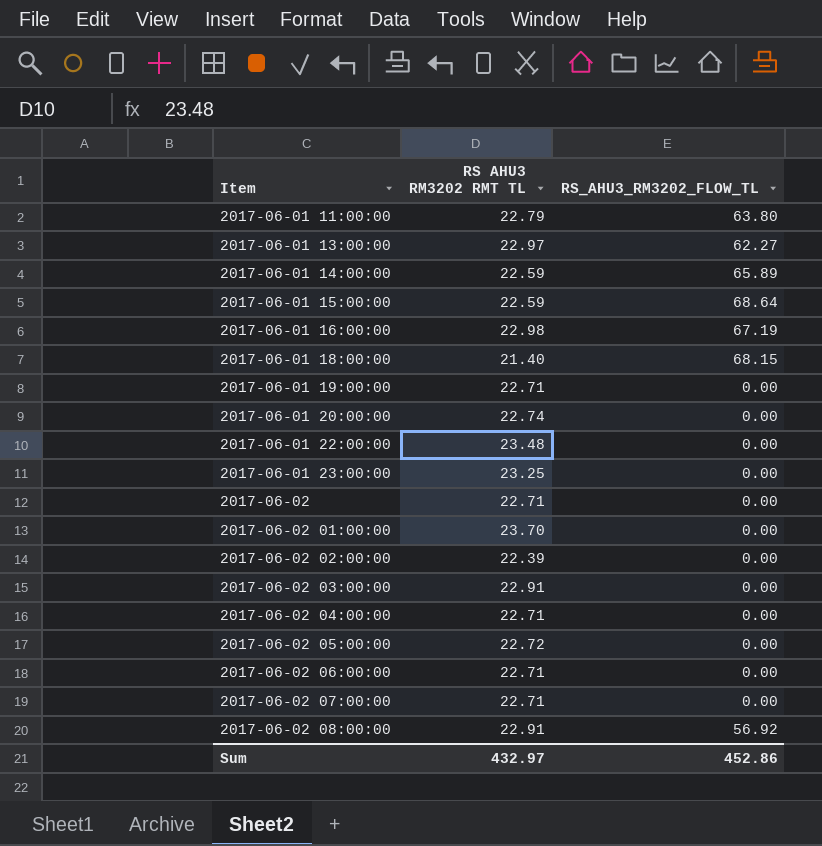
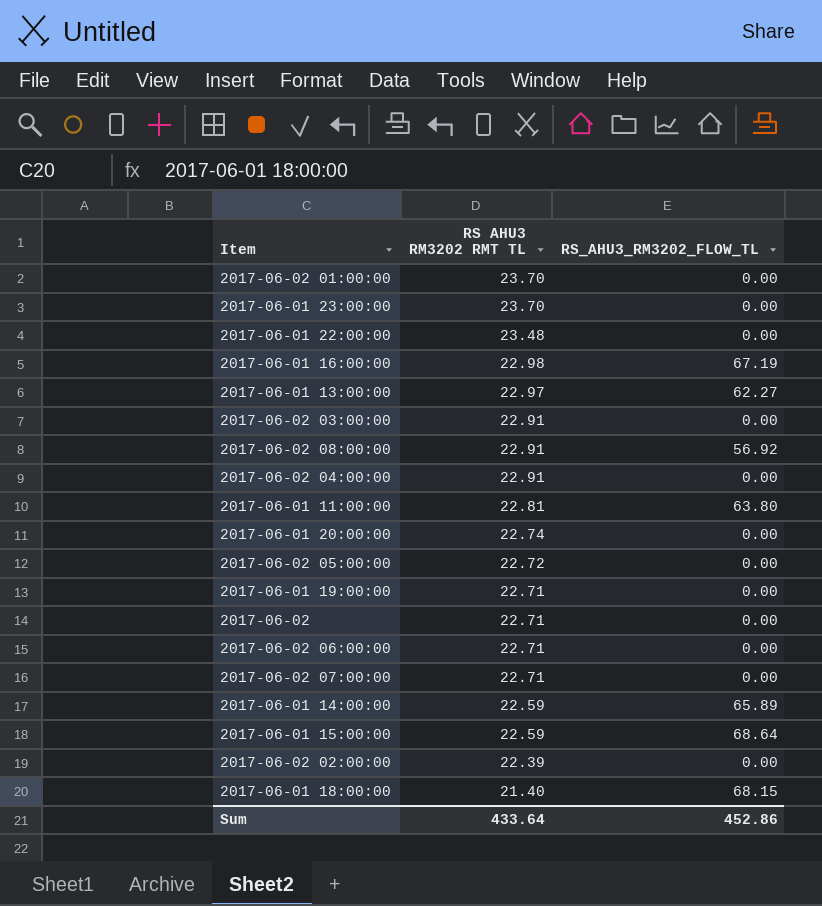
row order: Item ascending -> RS AHU3 RM3202 RMT TL descending
2017-06-01 23:00:00 | RS AHU3 RM3202 RMT TL: 23.25 -> 23.70
2017-06-02 04:00:00 | RS AHU3 RM3202 RMT TL: 22.71 -> 22.91
2017-06-01 11:00:00 | RS AHU3 RM3202 RMT TL: 22.79 -> 22.81
Sum | RS AHU3 RM3202 RMT TL: 432.97 -> 433.64

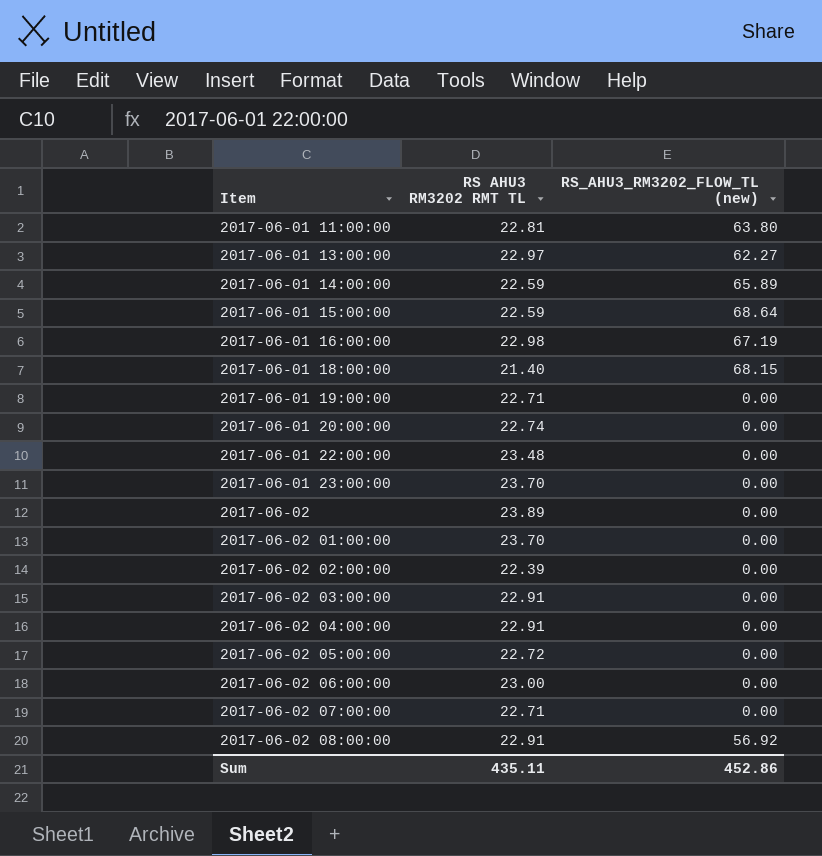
row order: RS AHU3 RM3202 RMT TL descending -> Item ascending
column name: RS_AHU3_RM3202_FLOW_TL -> RS_AHU3_RM3202_FLOW_TL (new)
2017-06-02 | RS AHU3 RM3202 RMT TL: 22.71 -> 23.89
2017-06-02 06:00:00 | RS AHU3 RM3202 RMT TL: 22.71 -> 23.00
Sum | RS AHU3 RM3202 RMT TL: 433.64 -> 435.11

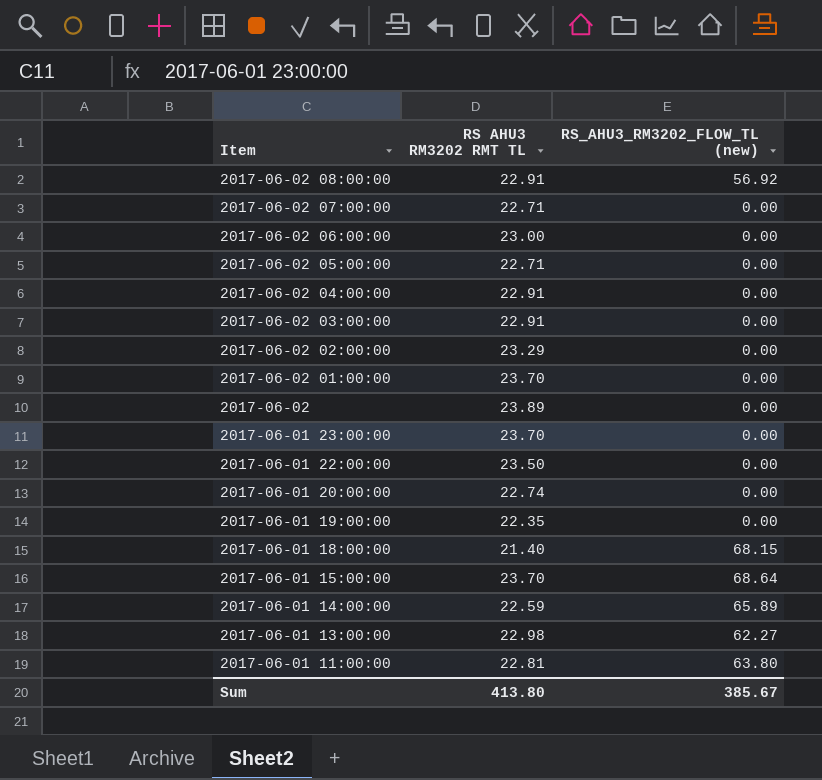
row order: Item ascending -> Item descending
row 2017-06-01 16:00:00: 22.98 | 67.19 -> none
2017-06-02 05:00:00 | RS AHU3 RM3202 RMT TL: 22.72 -> 22.71
2017-06-02 02:00:00 | RS AHU3 RM3202 RMT TL: 22.39 -> 23.29
2017-06-01 22:00:00 | RS AHU3 RM3202 RMT TL: 23.48 -> 23.50
2017-06-01 19:00:00 | RS AHU3 RM3202 RMT TL: 22.71 -> 22.35
2017-06-01 15:00:00 | RS AHU3 RM3202 RMT TL: 22.59 -> 23.70
2017-06-01 13:00:00 | RS AHU3 RM3202 RMT TL: 22.97 -> 22.98
Sum | RS AHU3 RM3202 RMT TL: 435.11 -> 413.80
Sum | RS_AHU3_RM3202_FLOW_TL (new): 452.86 -> 385.67

